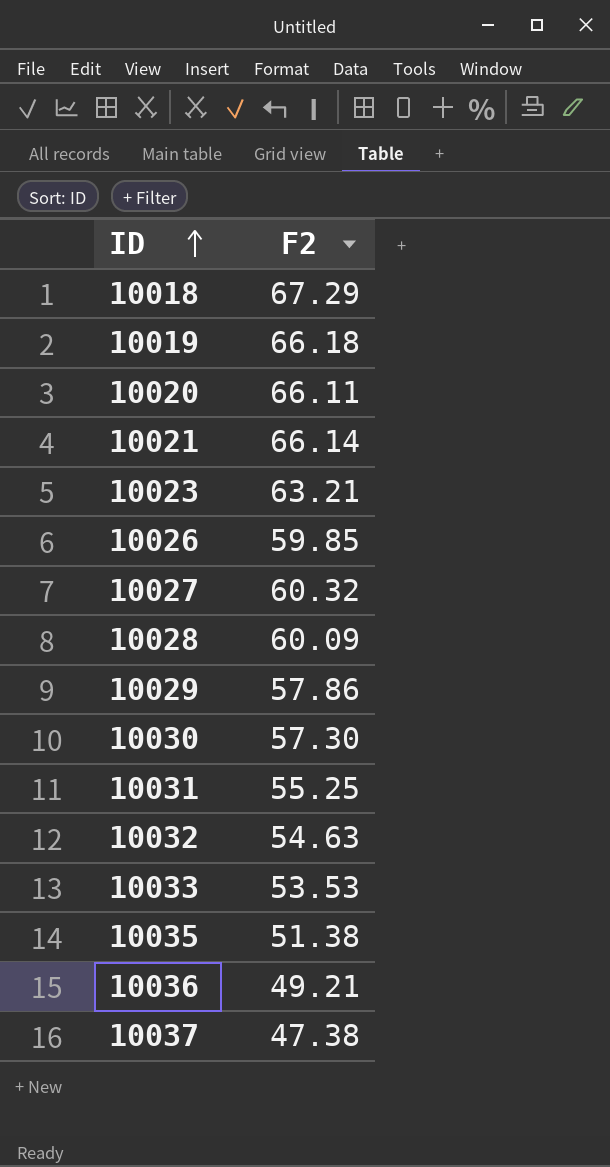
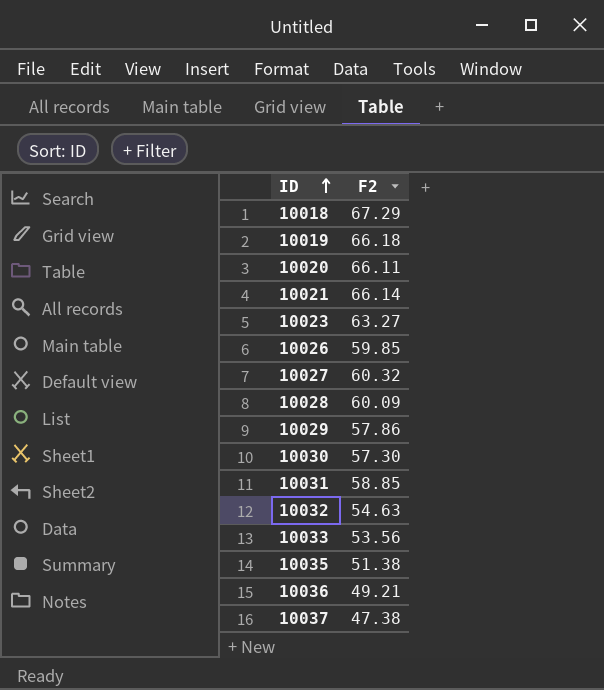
10023 | F2: 63.21 -> 63.27
10031 | F2: 55.25 -> 58.85
10033 | F2: 53.53 -> 53.56

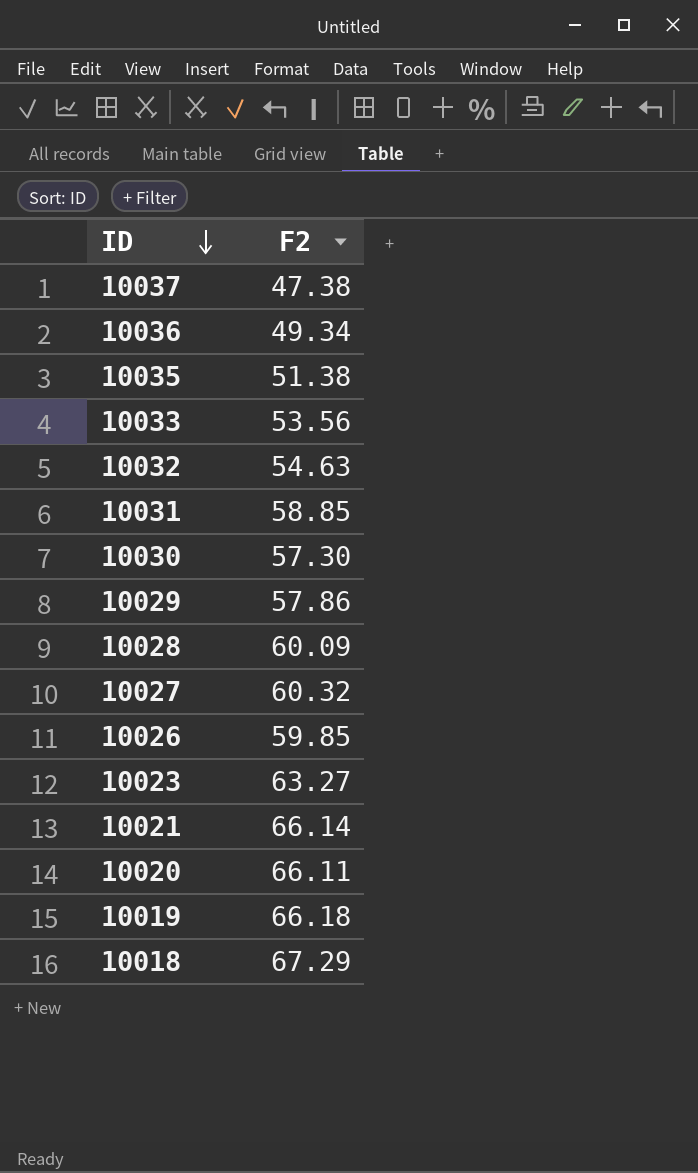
row order: ID ascending -> ID descending
10036 | F2: 49.21 -> 49.34

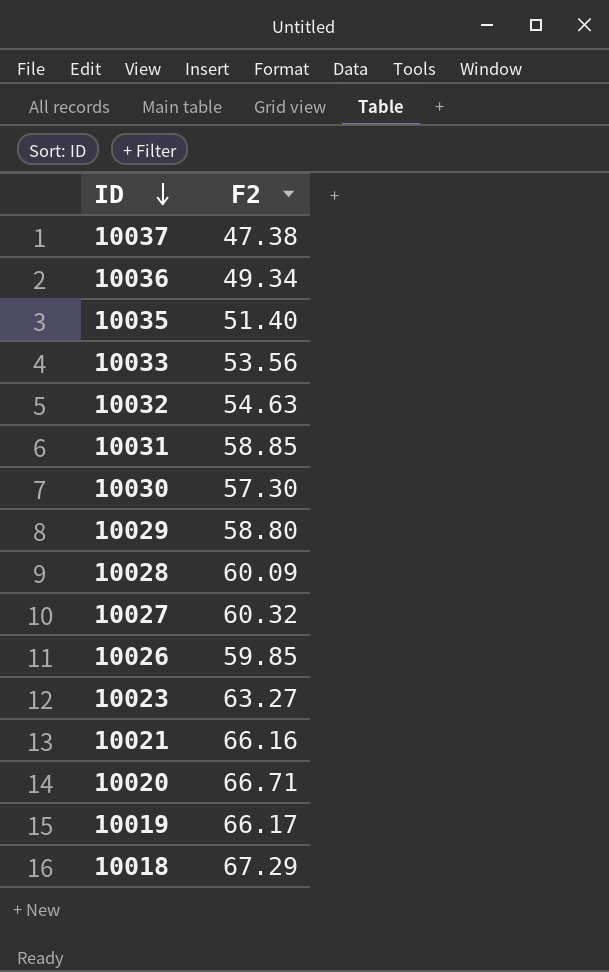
10035 | F2: 51.38 -> 51.40
10029 | F2: 57.86 -> 58.80
10021 | F2: 66.14 -> 66.16
10020 | F2: 66.11 -> 66.71
10019 | F2: 66.18 -> 66.17

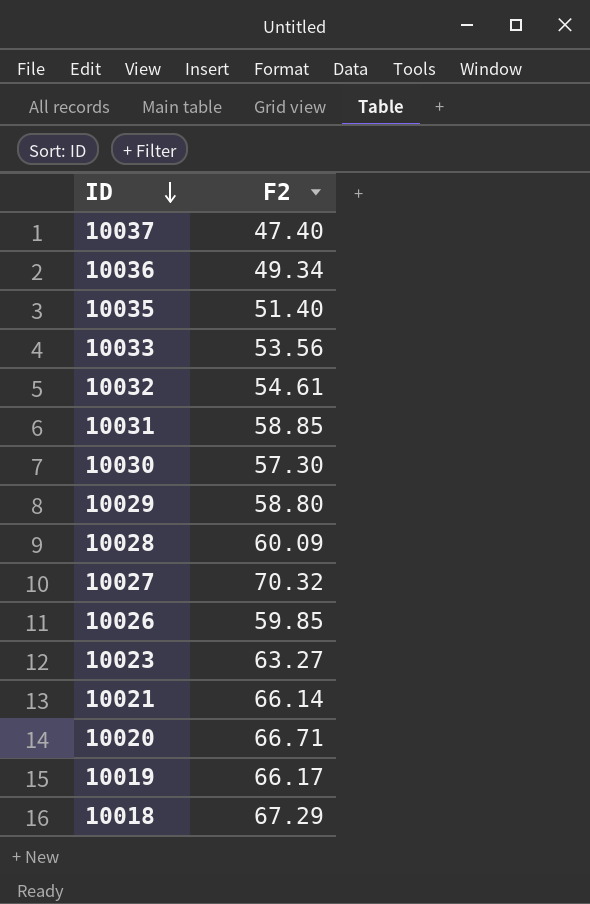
10037 | F2: 47.38 -> 47.40
10032 | F2: 54.63 -> 54.61
10027 | F2: 60.32 -> 70.32
10021 | F2: 66.16 -> 66.14

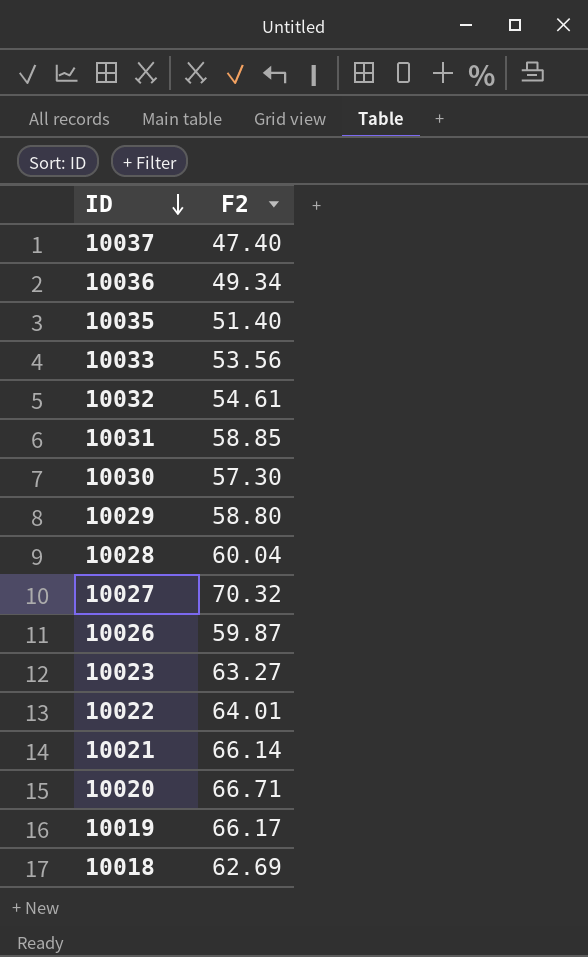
10028 | F2: 60.09 -> 60.04
10026 | F2: 59.85 -> 59.87
row 10022: none -> 64.01
10018 | F2: 67.29 -> 62.69

